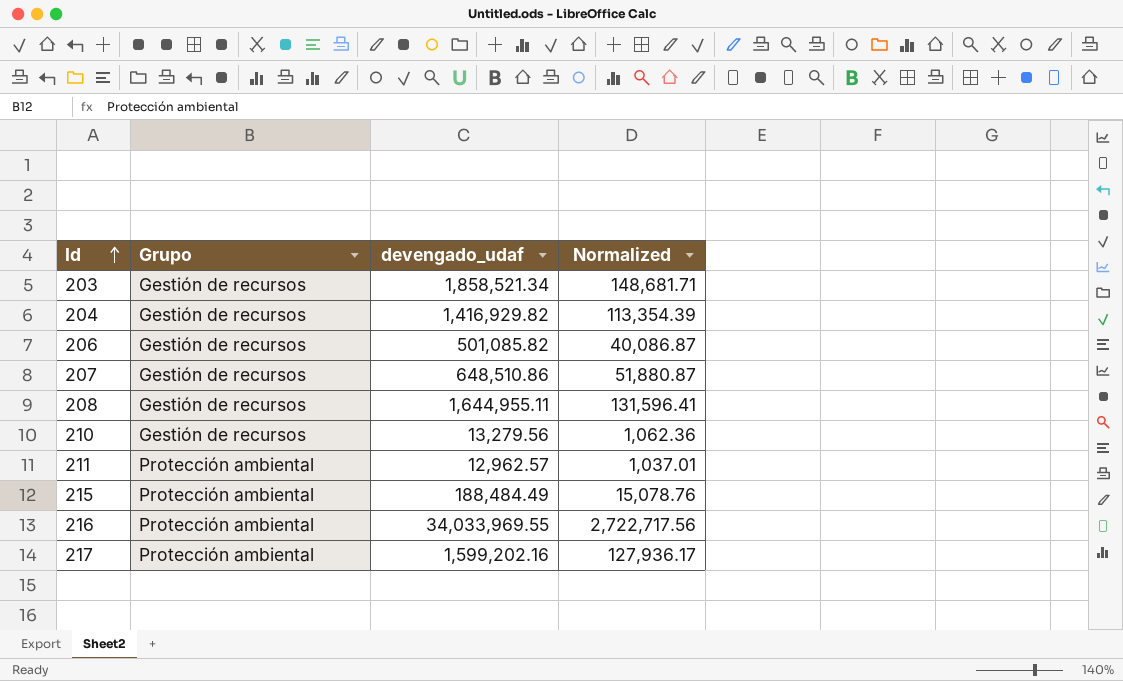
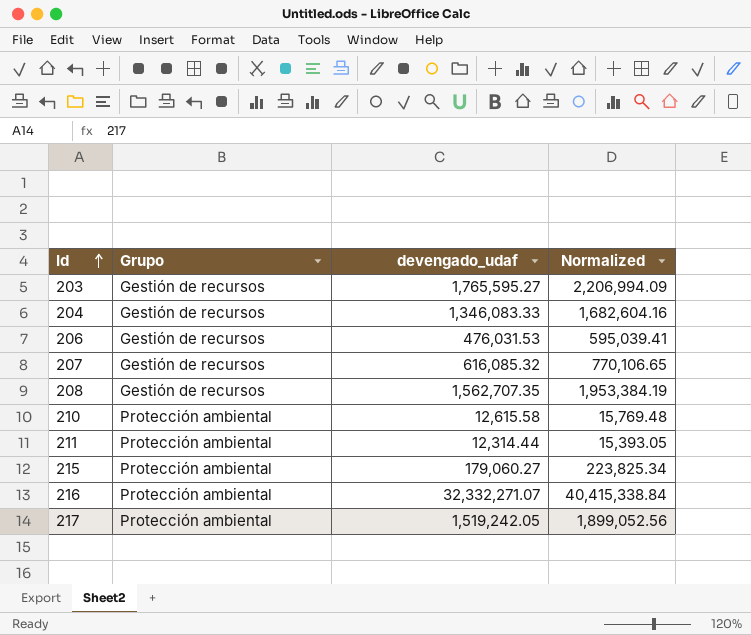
column Normalized | formula: [devengado_udaf] * 0.08 -> [devengado_udaf] * 1.25
203 | devengado_udaf: 1,858,521.34 -> 1,765,595.27
204 | devengado_udaf: 1,416,929.82 -> 1,346,083.33
206 | devengado_udaf: 501,085.82 -> 476,031.53
207 | devengado_udaf: 648,510.86 -> 616,085.32
208 | devengado_udaf: 1,644,955.11 -> 1,562,707.35
210 | Grupo: Gestión de recursos -> Protección ambiental
210 | devengado_udaf: 13,279.56 -> 12,615.58
211 | devengado_udaf: 12,962.57 -> 12,314.44
215 | devengado_udaf: 188,484.49 -> 179,060.27
216 | devengado_udaf: 34,033,969.55 -> 32,332,271.07
217 | devengado_udaf: 1,599,202.16 -> 1,519,242.05

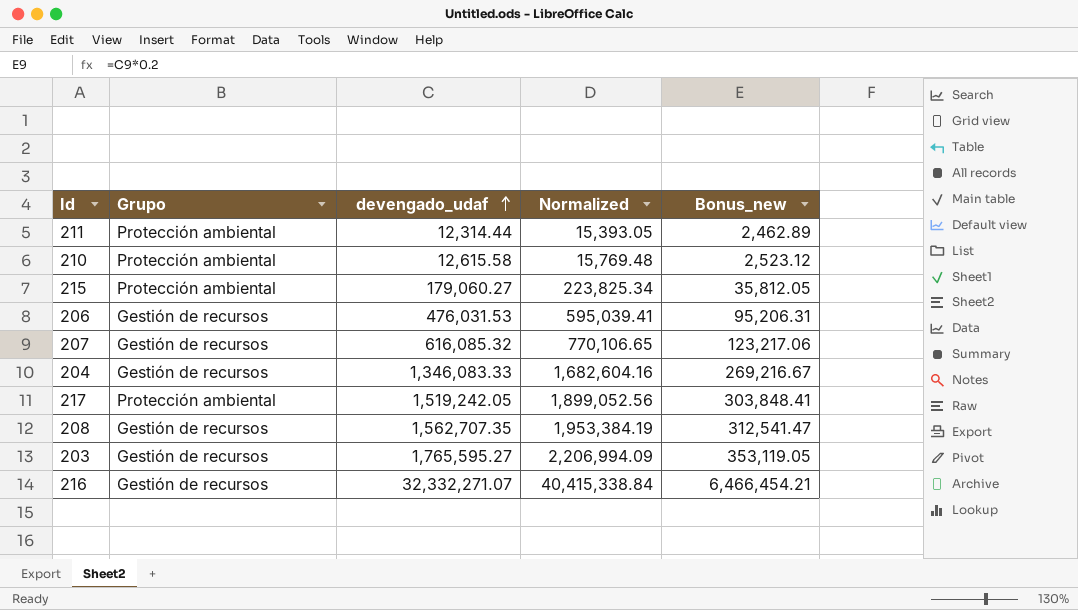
row order: Id ascending -> devengado_udaf ascending
column Bonus_new | formula: none -> [devengado_udaf] * 0.2
216 | Grupo: Protección ambiental -> Gestión de recursos

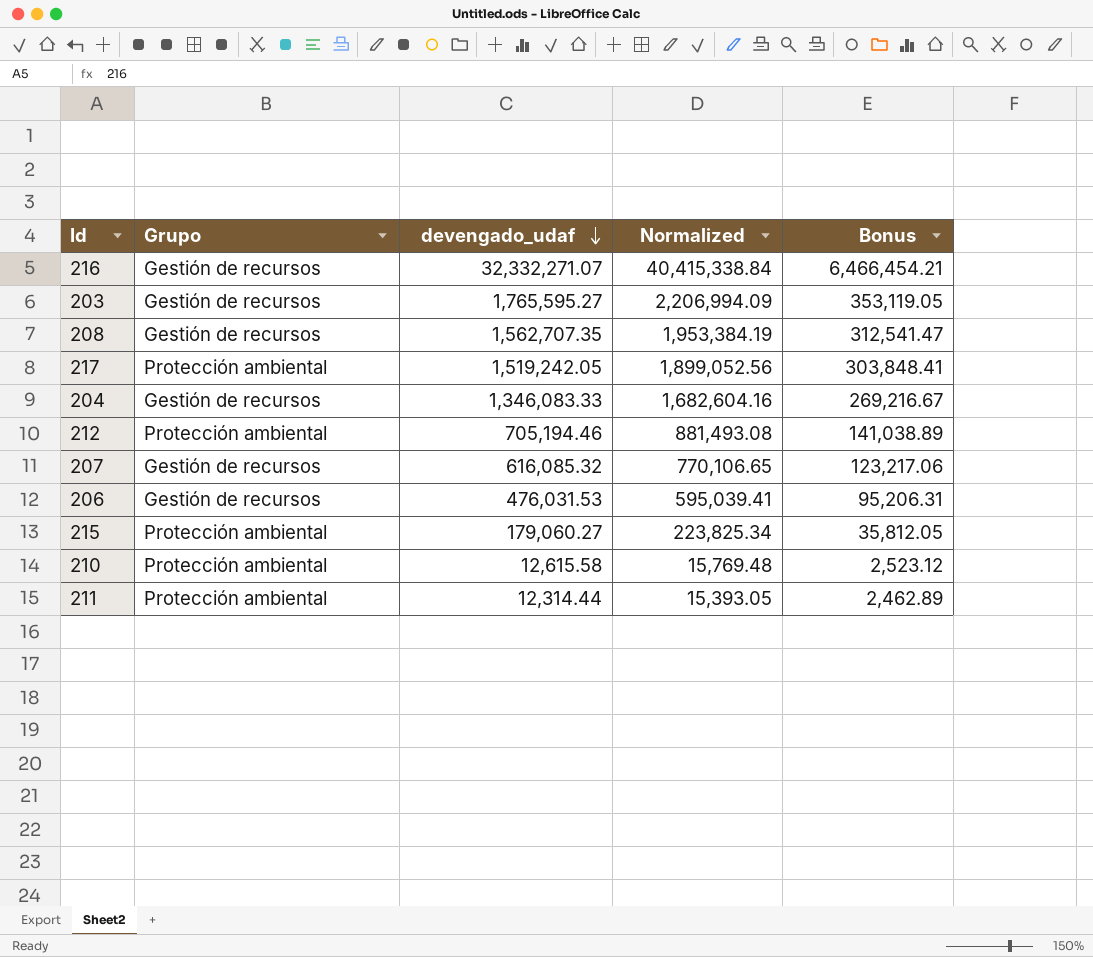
row order: devengado_udaf ascending -> devengado_udaf descending
column name: Bonus_new -> Bonus
row 212: none -> Protección ambiental | 705,194.46 | 881,493.08 | 141,038.89

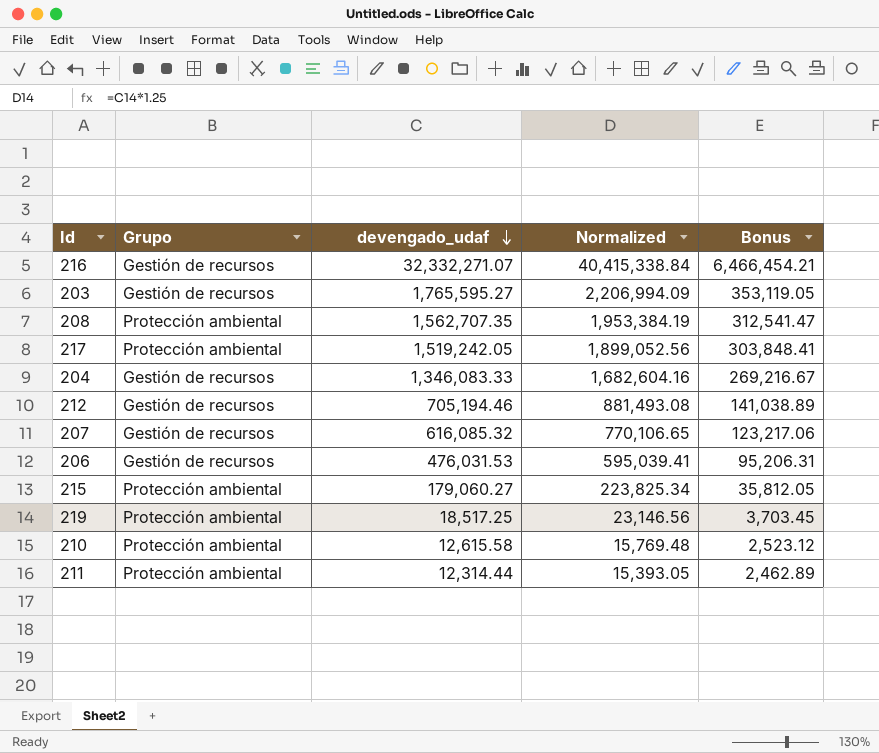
208 | Grupo: Gestión de recursos -> Protección ambiental
212 | Grupo: Protección ambiental -> Gestión de recursos
row 219: none -> Protección ambiental | 18,517.25 | 23,146.56 | 3,703.45

